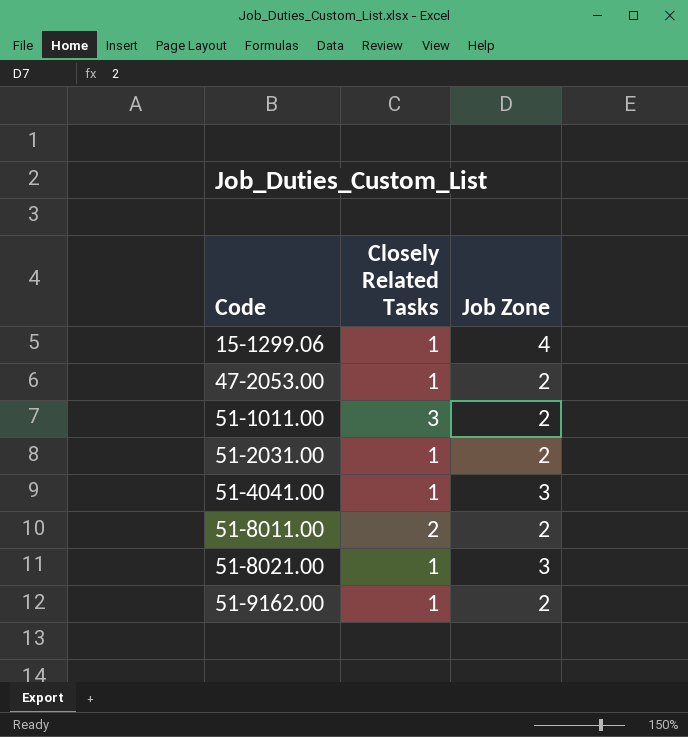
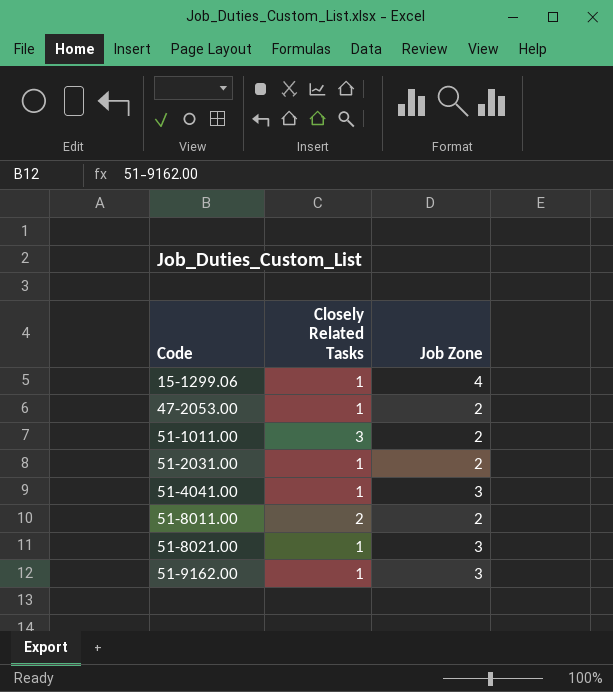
51-9162.00 | Job Zone: 2 -> 3

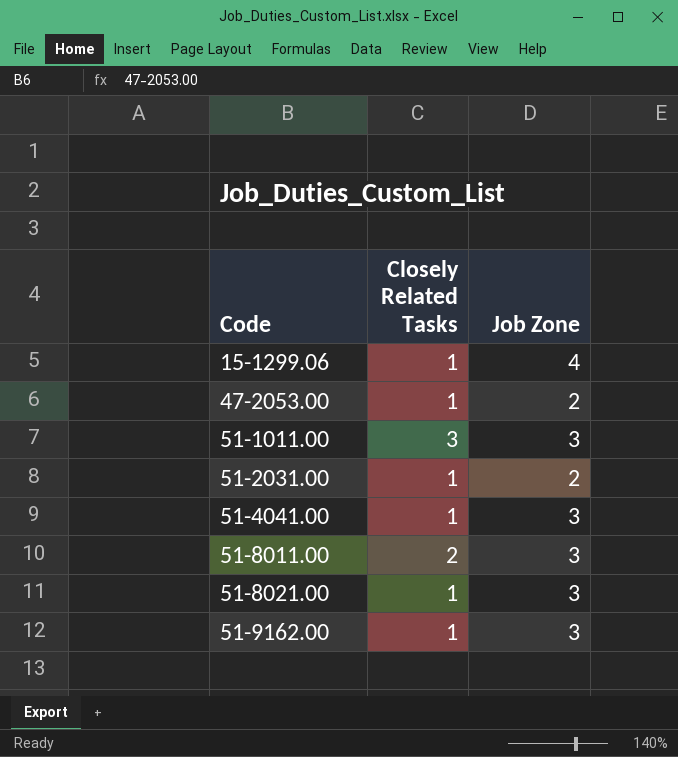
51-1011.00 | Job Zone: 2 -> 3
51-8011.00 | Job Zone: 2 -> 3

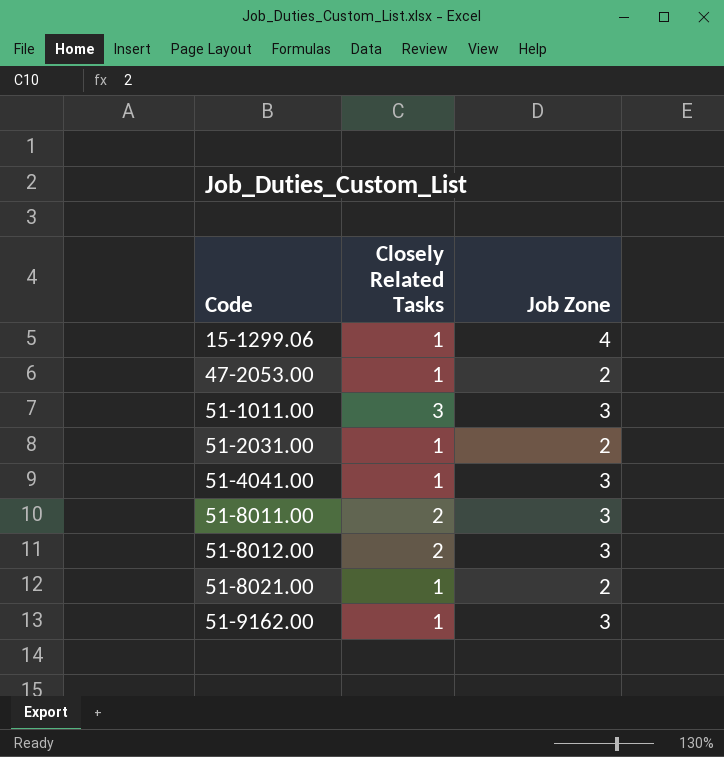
row 51-8012.00: none -> 2 | 3
51-8021.00 | Job Zone: 3 -> 2

